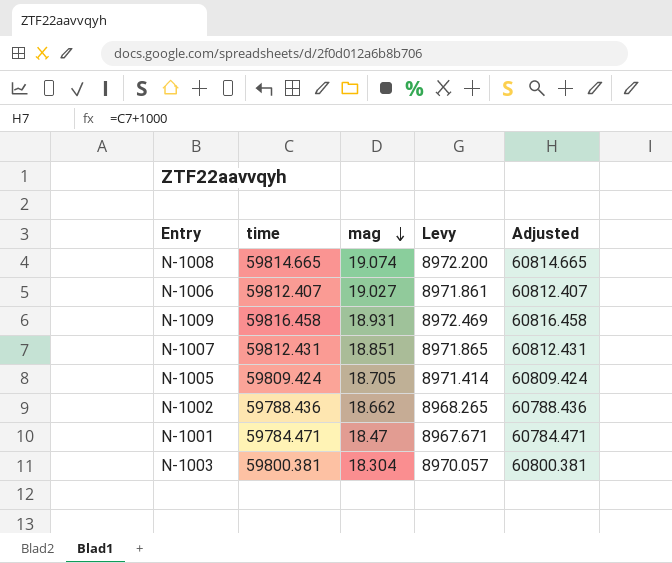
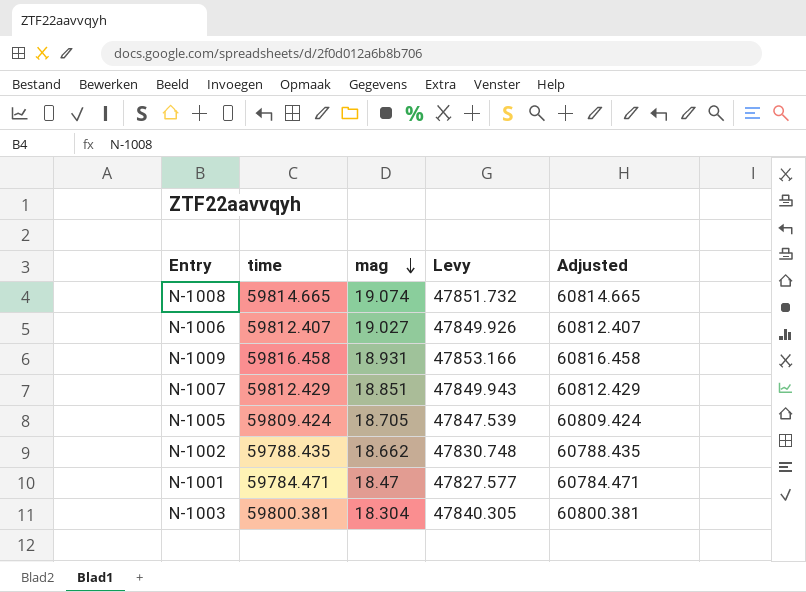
column Levy | formula: [time] * 0.15 -> [time] * 0.8
N-1007 | time: 59812.431 -> 59812.429
N-1007 | Adjusted: 60812.431 -> 60812.429
N-1002 | time: 59788.436 -> 59788.435
N-1002 | Adjusted: 60788.436 -> 60788.435

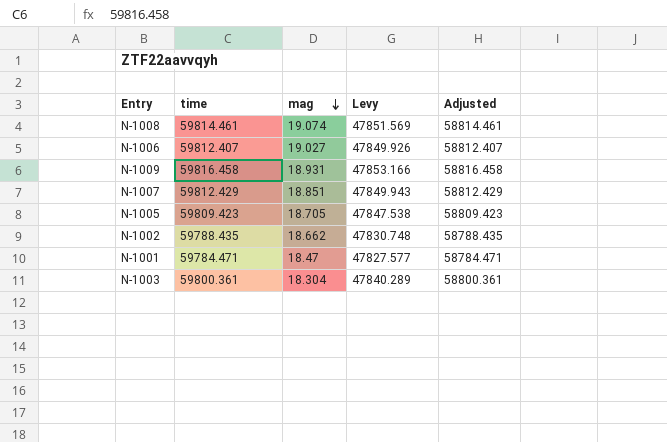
column Adjusted | formula: [time] + 1000 -> [time] - 1000
N-1008 | time: 59814.665 -> 59814.461
N-1008 | Levy: 47851.732 -> 47851.569
N-1005 | time: 59809.424 -> 59809.423
N-1005 | Levy: 47847.539 -> 47847.538
N-1003 | time: 59800.381 -> 59800.361
N-1003 | Levy: 47840.305 -> 47840.289

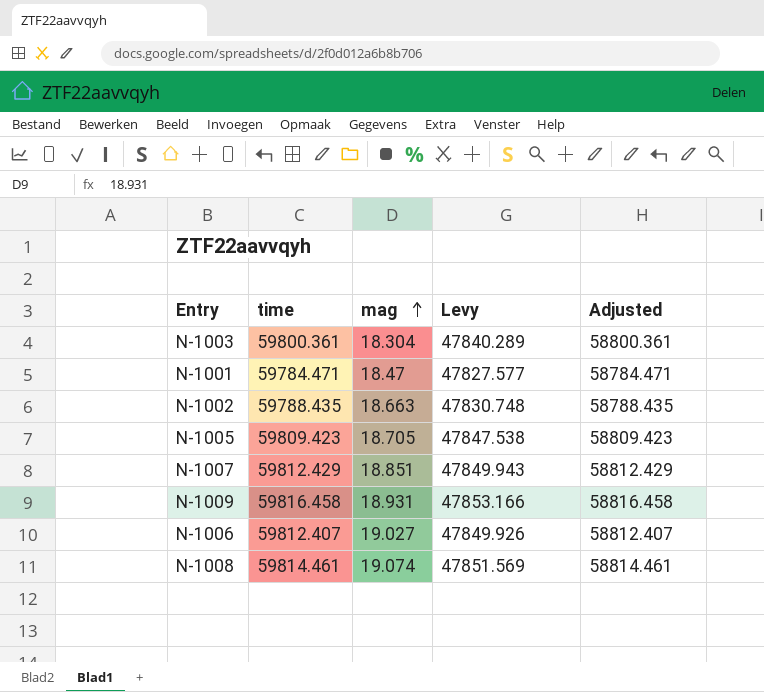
row order: mag descending -> mag ascending
N-1002 | mag: 18.662 -> 18.663

